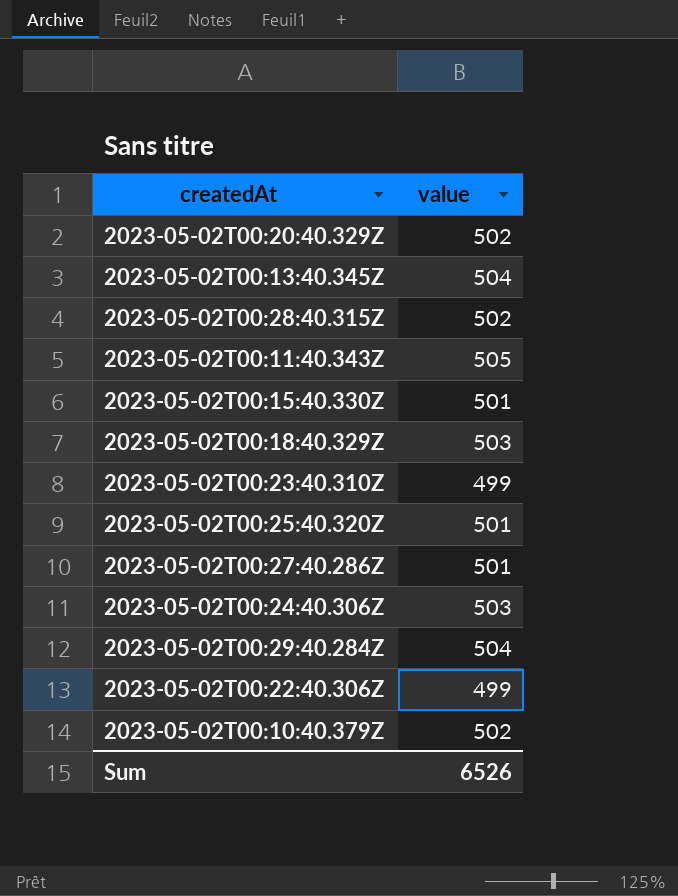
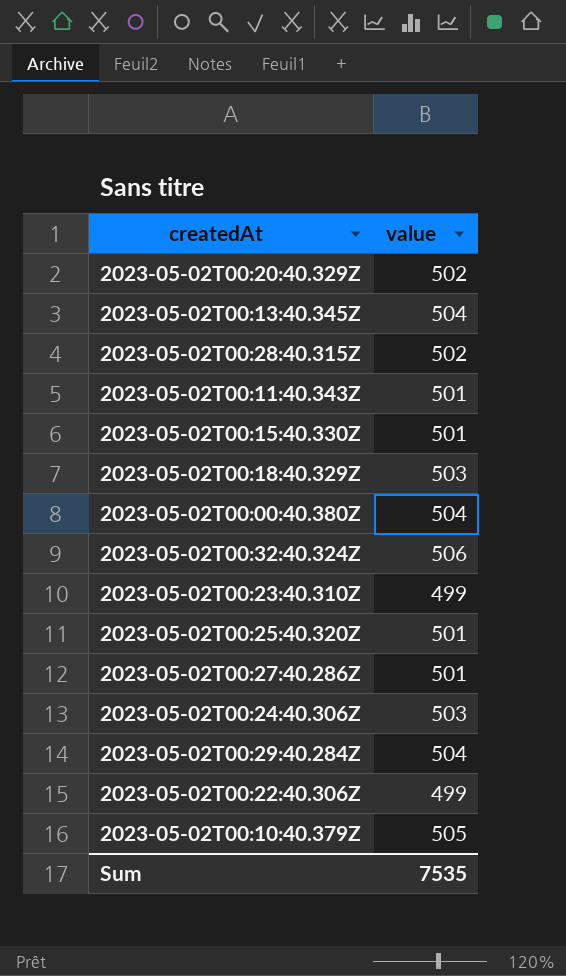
2023-05-02T00:11:40.343Z | value: 505 -> 501
row 2023-05-02T00:00:40.380Z: none -> 504
row 2023-05-02T00:32:40.324Z: none -> 506
2023-05-02T00:10:40.379Z | value: 502 -> 505
Sum | value: 6526 -> 7535

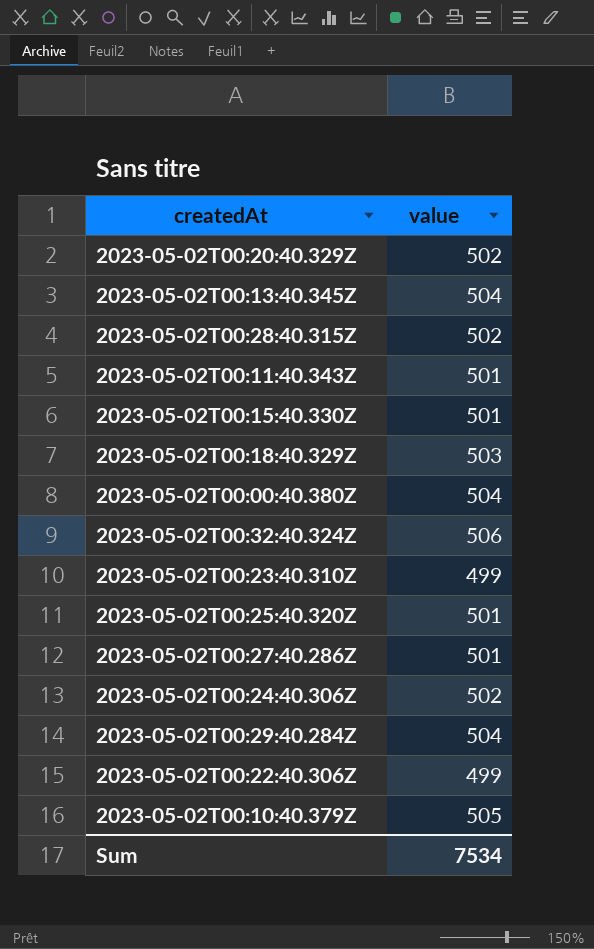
2023-05-02T00:24:40.306Z | value: 503 -> 502
Sum | value: 7535 -> 7534

